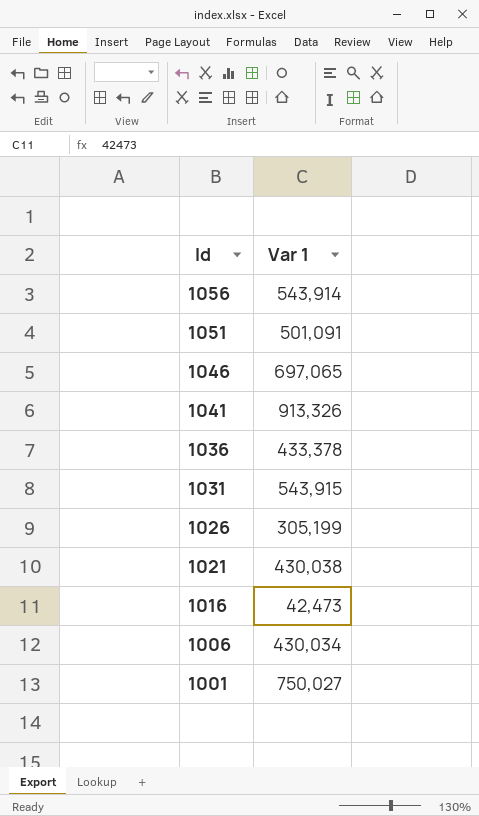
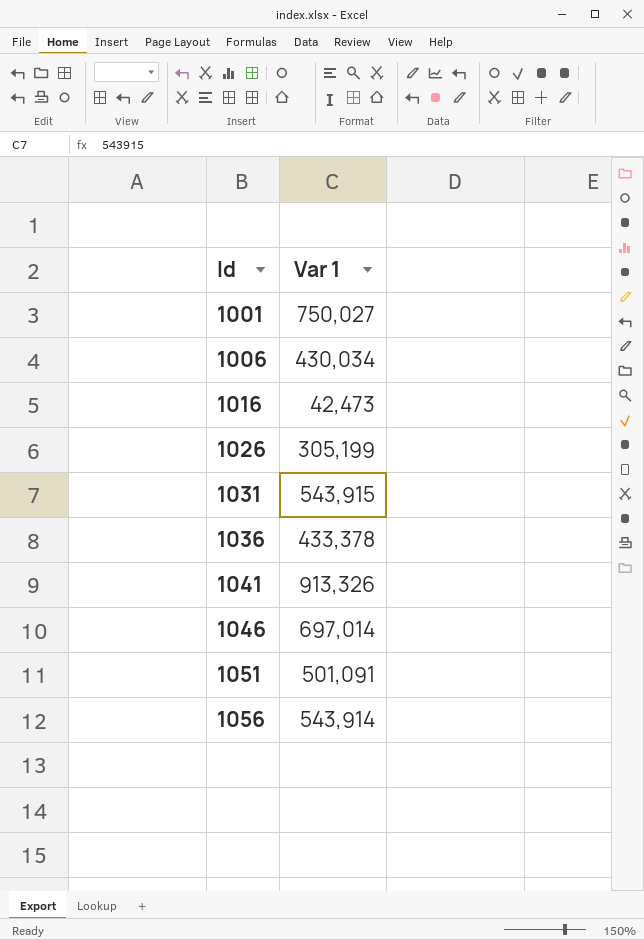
row order: Id descending -> Id ascending
row 1021: 430,038 -> none
1046 | Var 1: 697,065 -> 697,014

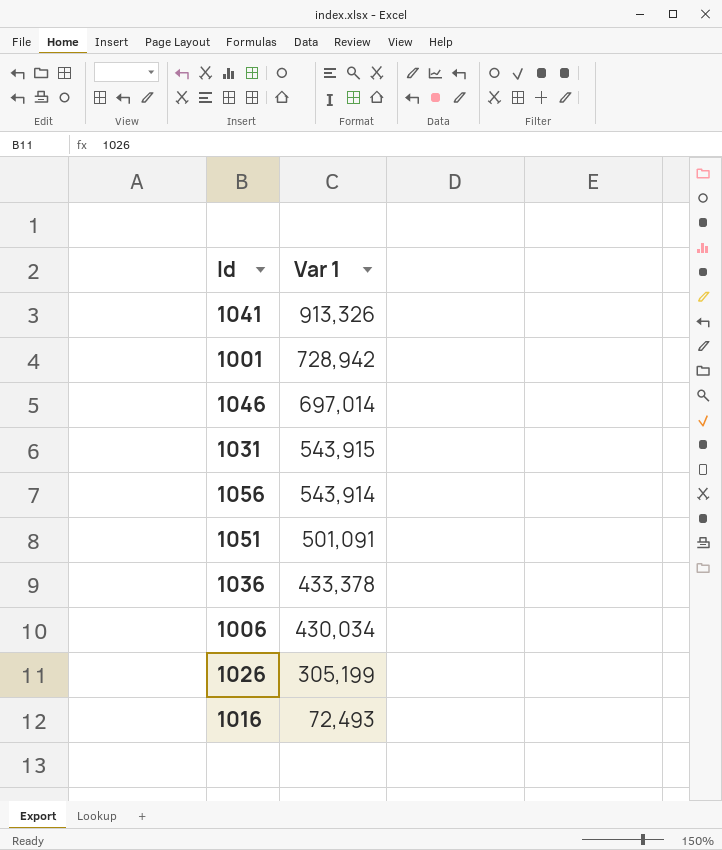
row order: Id ascending -> Var 1 descending
1001 | Var 1: 750,027 -> 728,942
1016 | Var 1: 42,473 -> 72,493

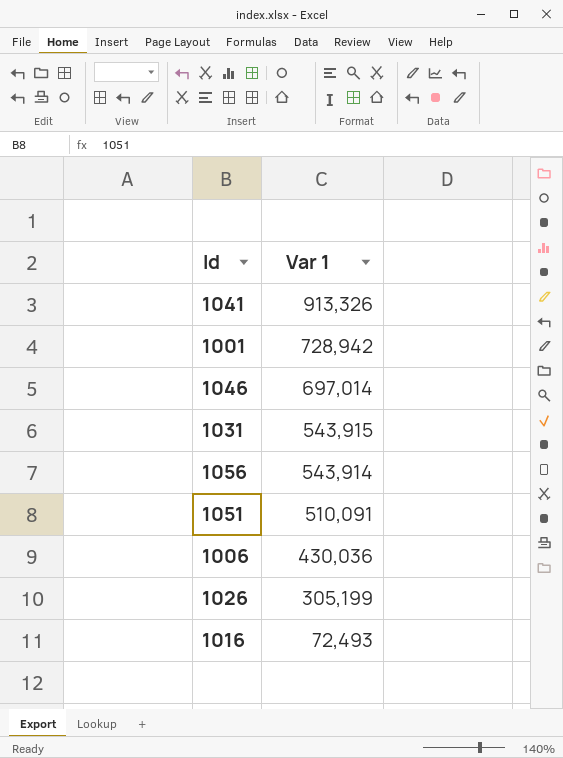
row 1036: 433,378 -> none
1051 | Var 1: 501,091 -> 510,091
1006 | Var 1: 430,034 -> 430,036

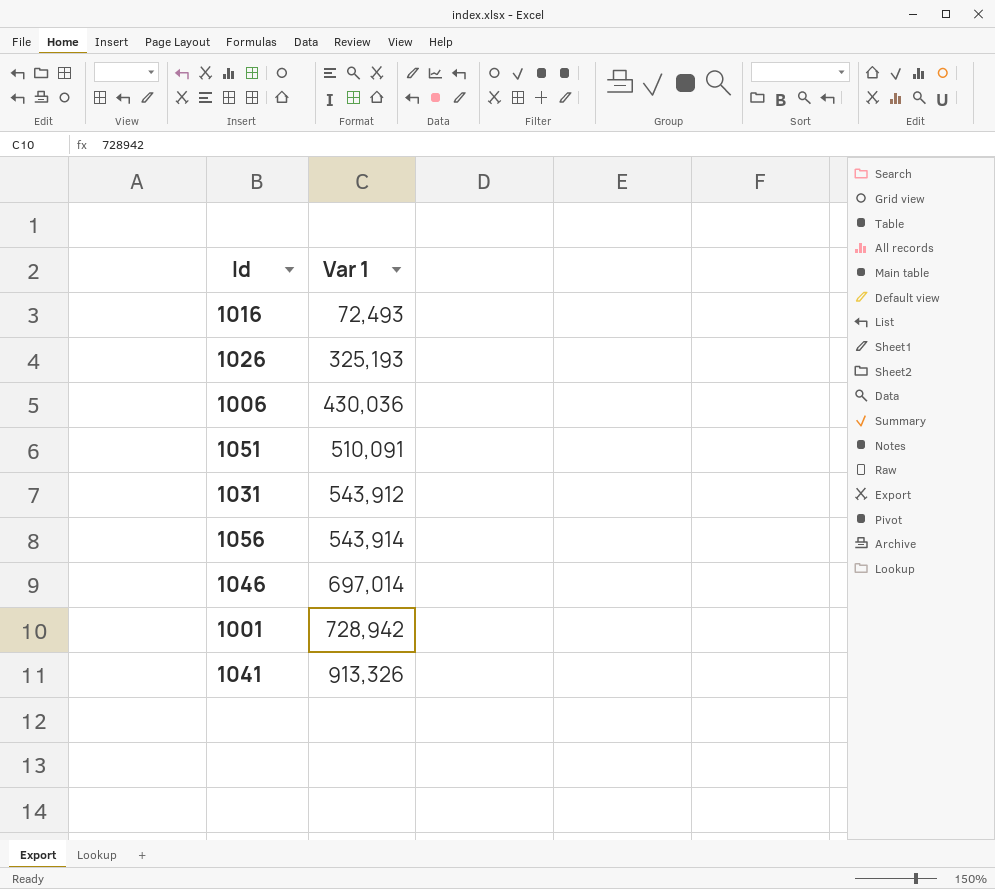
row order: Var 1 descending -> Var 1 ascending
1026 | Var 1: 305,199 -> 325,193
1031 | Var 1: 543,915 -> 543,912

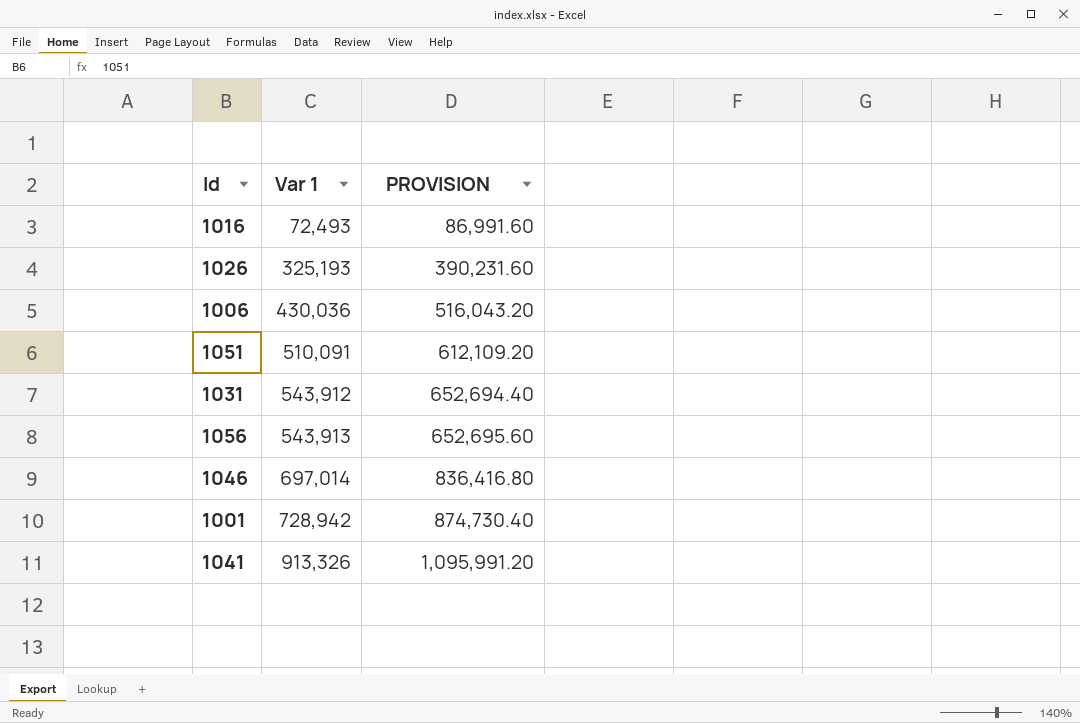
column PROVISION | formula: none -> [Var 1] * 1.2
1056 | Var 1: 543,914 -> 543,913

